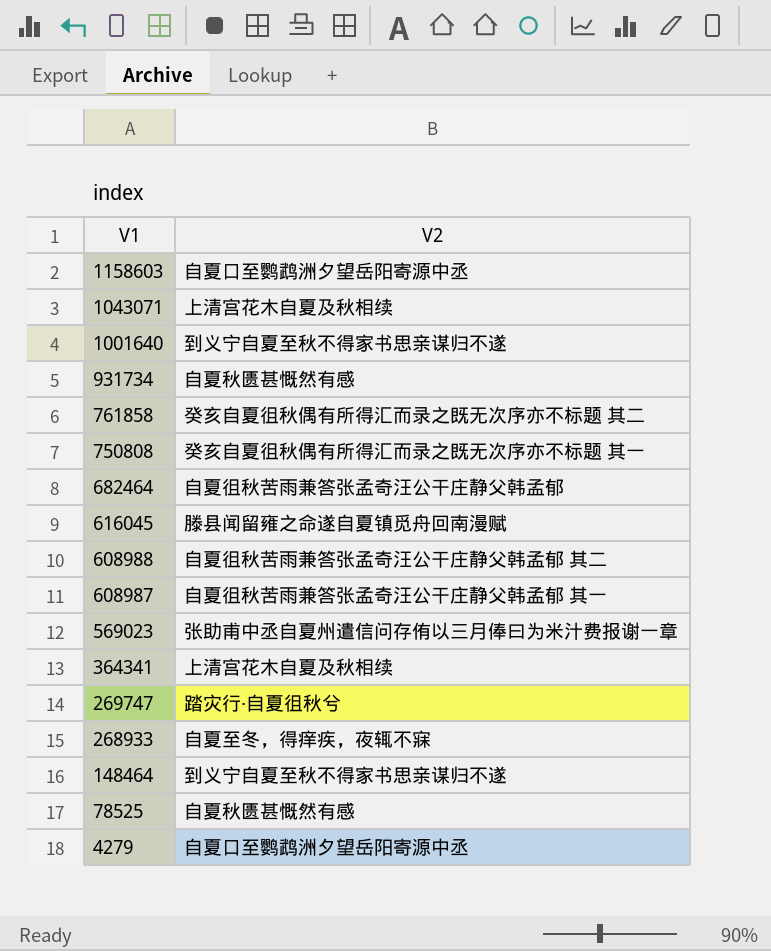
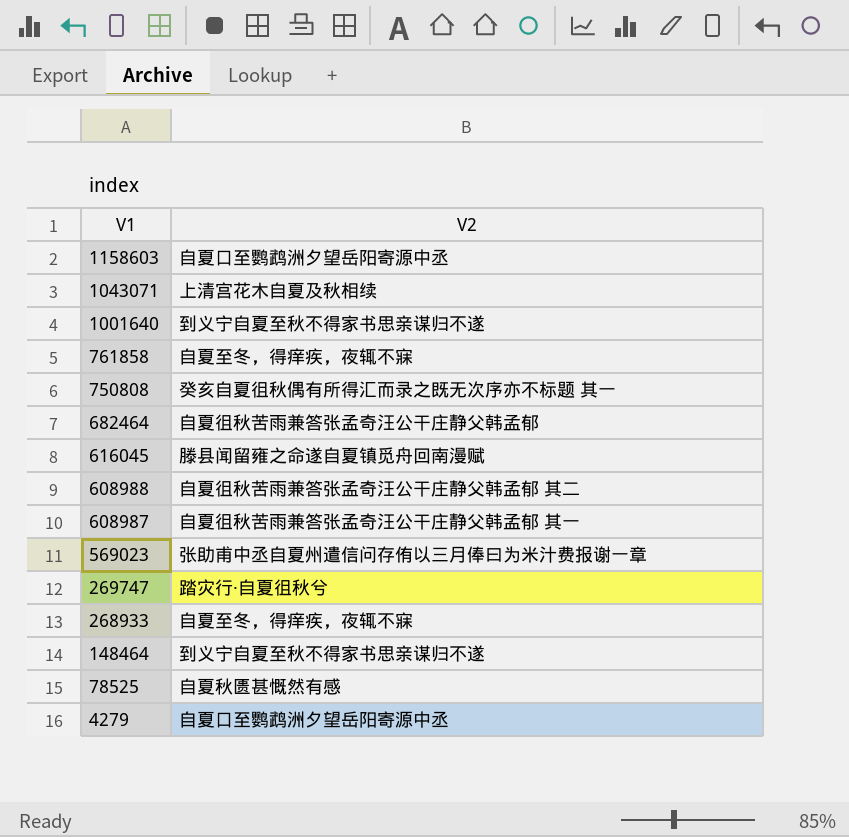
row 931734: 自夏秋匮甚慨然有感 -> none
row 364341: 上清宫花木自夏及秋相续 -> none
761858 | V2: 癸亥自夏徂秋偶有所得汇而录之既无次序亦不标题 其二 -> 自夏至冬，得痒疾，夜辄不寐

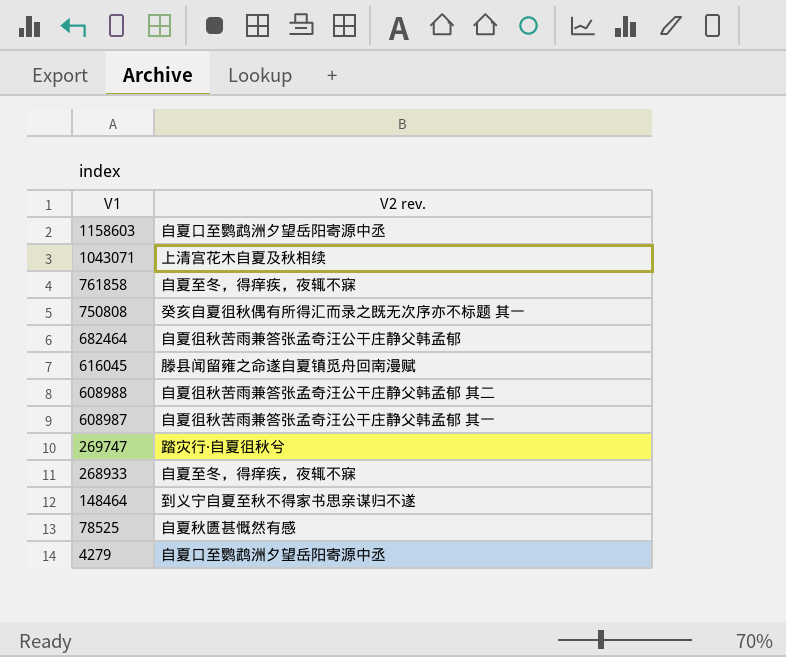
column name: V2 -> V2 rev.
row 1001640: 到义宁自夏至秋不得家书思亲谋归不遂 -> none
row 569023: 张助甫中丞自夏州遣信问存侑以三月俸曰为米汁费报谢一章 -> none

